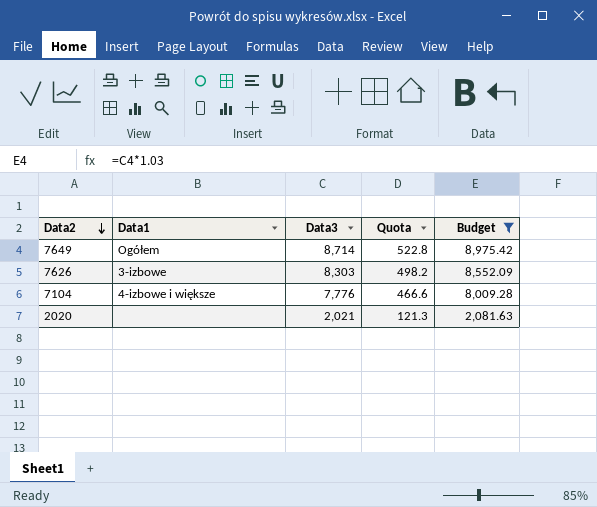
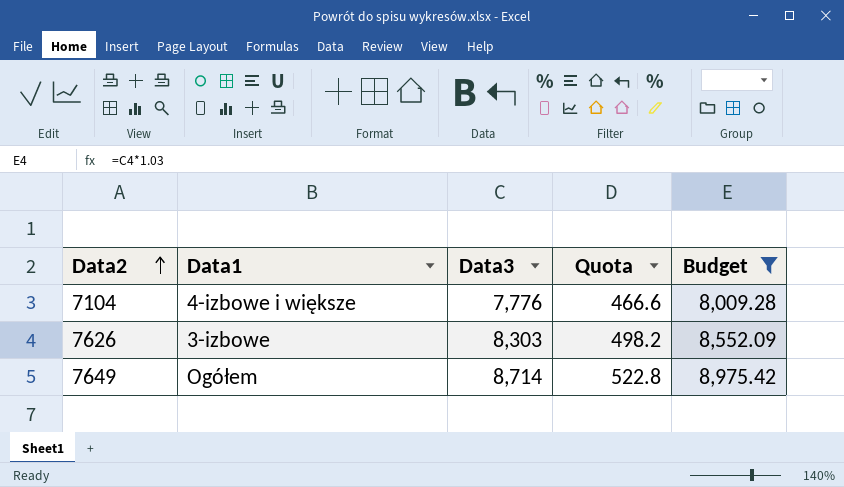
row order: Data2 descending -> Data2 ascending
row 2020: none | 2,021 | 121.3 | 2,081.63 -> none

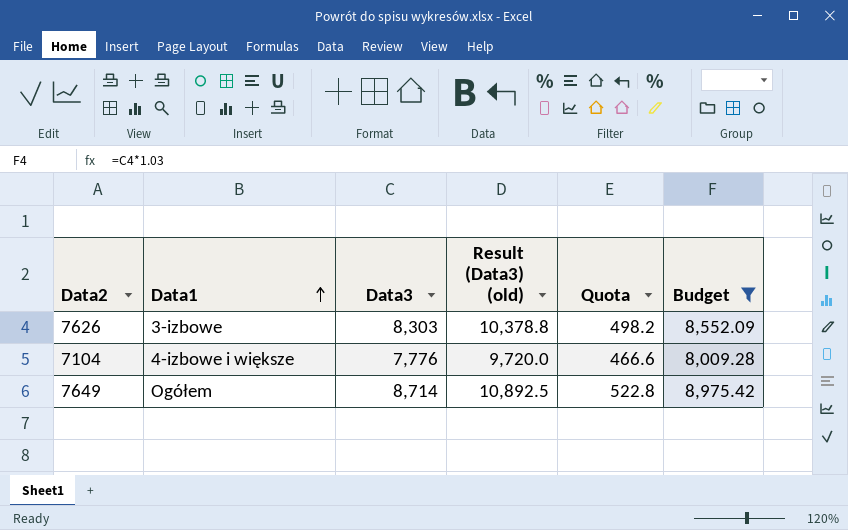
row order: Data2 ascending -> Data1 ascending
column Result (Data3) (old) | formula: none -> [Data3] * 1.25

